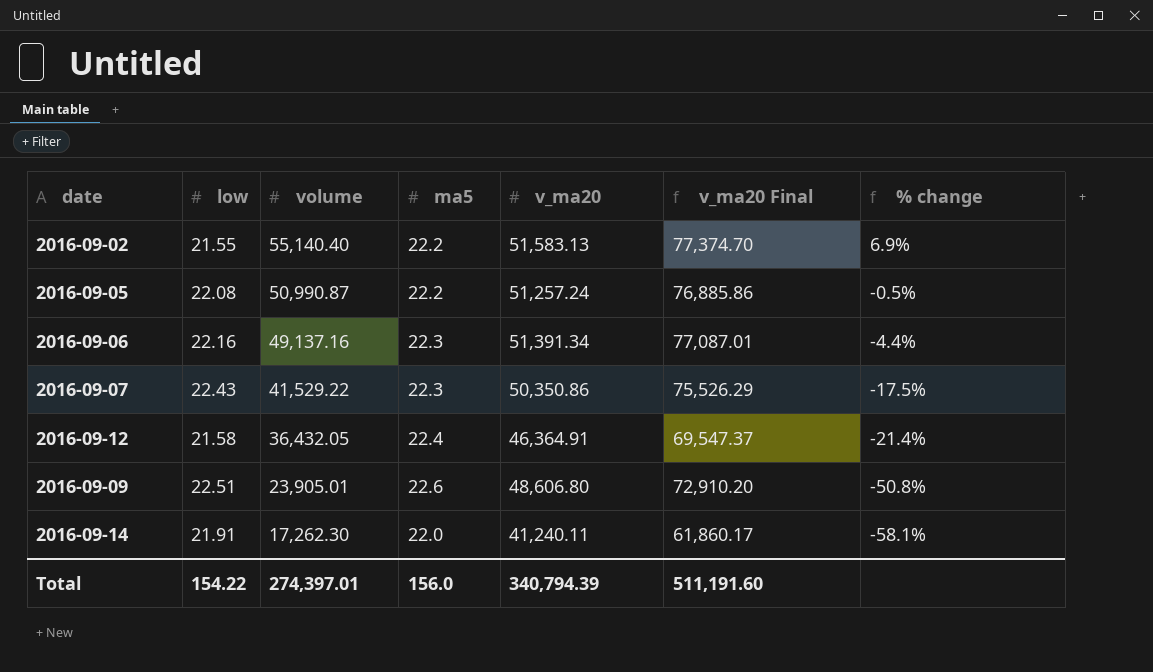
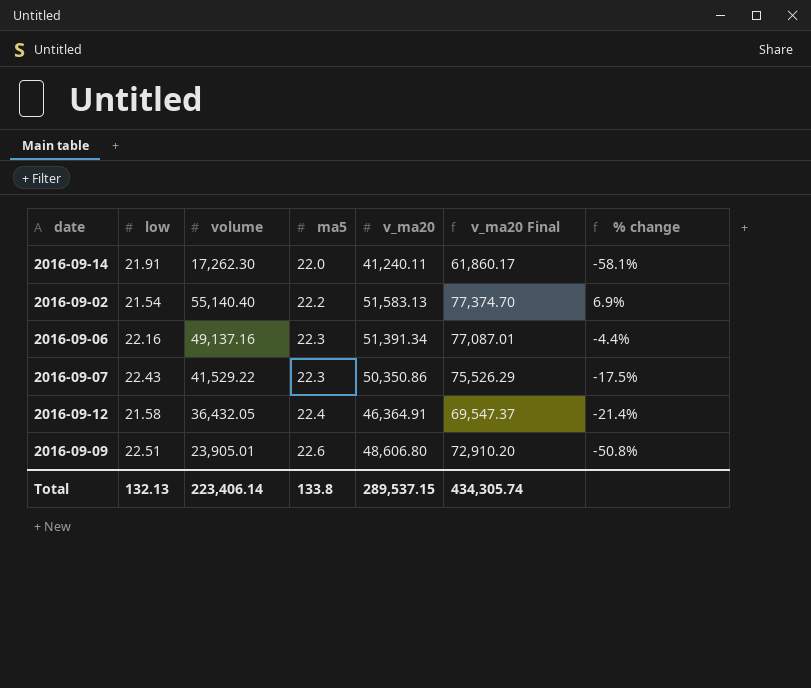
row order: volume descending -> ma5 ascending
row 2016-09-05: 22.08 | 50,990.87 | 22.2 | 51,257.24 | 76,885.86 | -0.5% -> none
2016-09-02 | low: 21.55 -> 21.54
Total | low: 154.22 -> 132.13
Total | volume: 274,397.01 -> 223,406.14
Total | ma5: 156.0 -> 133.8
Total | v_ma20: 340,794.39 -> 289,537.15
Total | v_ma20 Final: 511,191.60 -> 434,305.74

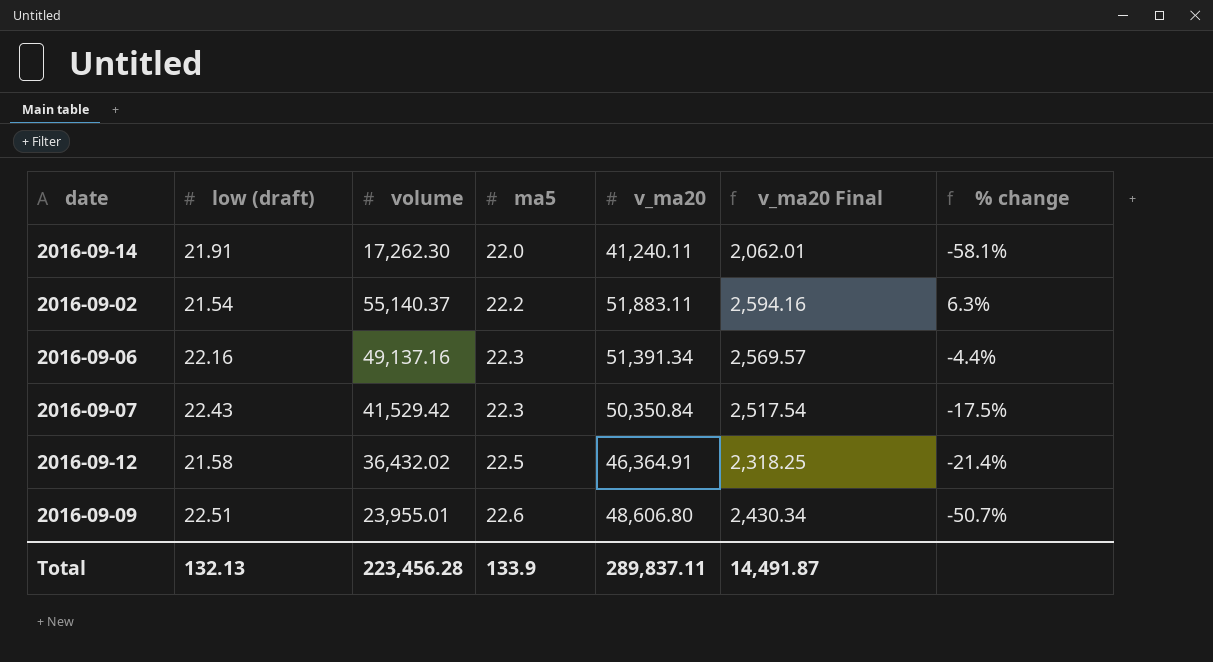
column name: low -> low (draft)
column v_ma20 Final | formula: [v_ma20] * 1.5 -> [v_ma20] * 0.05
2016-09-02 | volume: 55,140.40 -> 55,140.37
2016-09-02 | v_ma20: 51,583.13 -> 51,883.11
2016-09-02 | % change: 6.9% -> 6.3%
2016-09-07 | volume: 41,529.22 -> 41,529.42
2016-09-07 | v_ma20: 50,350.86 -> 50,350.84
2016-09-12 | volume: 36,432.05 -> 36,432.02
2016-09-12 | ma5: 22.4 -> 22.5
2016-09-09 | volume: 23,905.01 -> 23,955.01
2016-09-09 | % change: -50.8% -> -50.7%
Total | volume: 223,406.14 -> 223,456.28
Total | ma5: 133.8 -> 133.9
Total | v_ma20: 289,537.15 -> 289,837.11
Total | v_ma20 Final: 434,305.74 -> 14,491.87

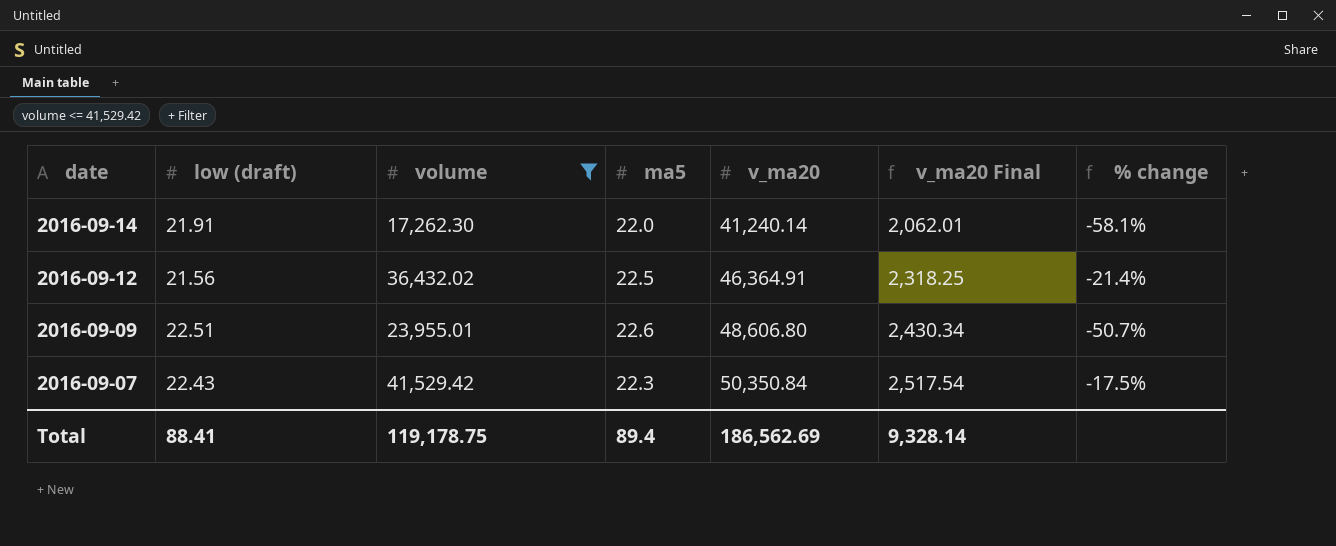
filter: none -> volume <= 41,529.42
row order: ma5 ascending -> date descending
2016-09-14 | v_ma20: 41,240.11 -> 41,240.14
2016-09-12 | low (draft): 21.58 -> 21.56
Total | low (draft): 132.13 -> 88.41
Total | volume: 223,456.28 -> 119,178.75
Total | ma5: 133.9 -> 89.4
Total | v_ma20: 289,837.11 -> 186,562.69
Total | v_ma20 Final: 14,491.87 -> 9,328.14

